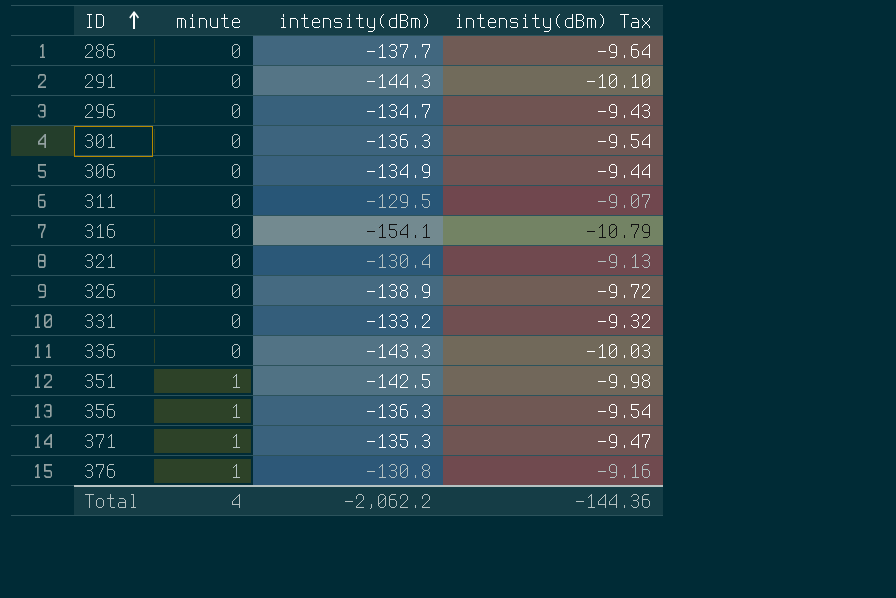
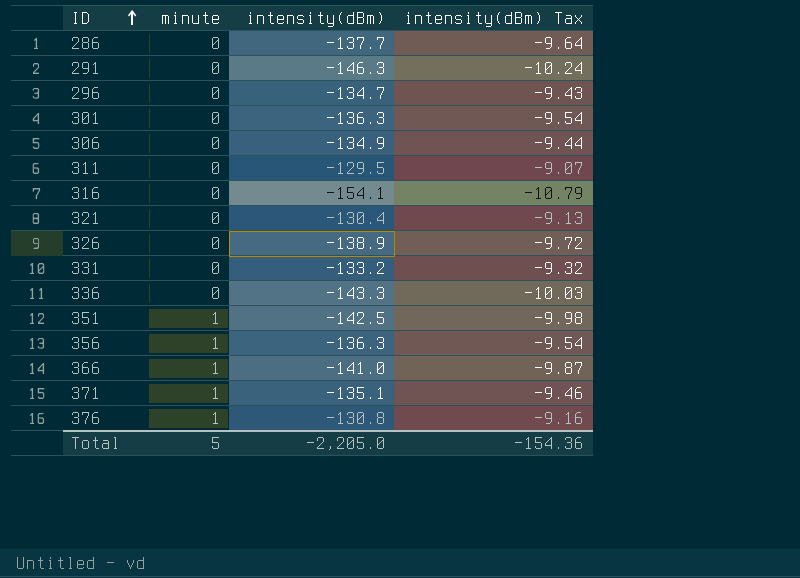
291 | intensity(dBm): -144.3 -> -146.3
291 | intensity(dBm) Tax: -10.10 -> -10.24
row 366: none -> 1 | -141.0 | -9.87
371 | intensity(dBm): -135.3 -> -135.1
371 | intensity(dBm) Tax: -9.47 -> -9.46
Total | minute: 4 -> 5
Total | intensity(dBm): -2,062.2 -> -2,205.0
Total | intensity(dBm) Tax: -144.36 -> -154.36

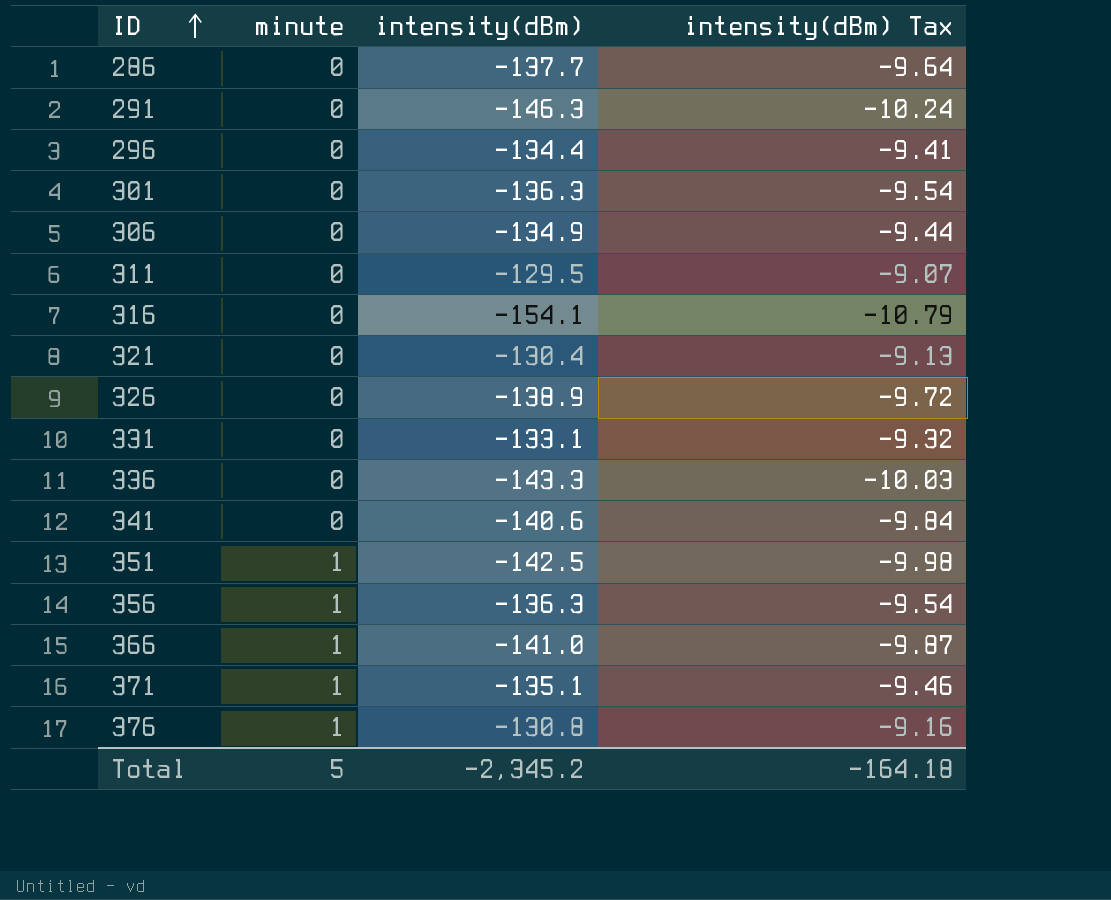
296 | intensity(dBm): -134.7 -> -134.4
296 | intensity(dBm) Tax: -9.43 -> -9.41
331 | intensity(dBm): -133.2 -> -133.1
row 341: none -> 0 | -140.6 | -9.84
Total | intensity(dBm): -2,205.0 -> -2,345.2
Total | intensity(dBm) Tax: -154.36 -> -164.18

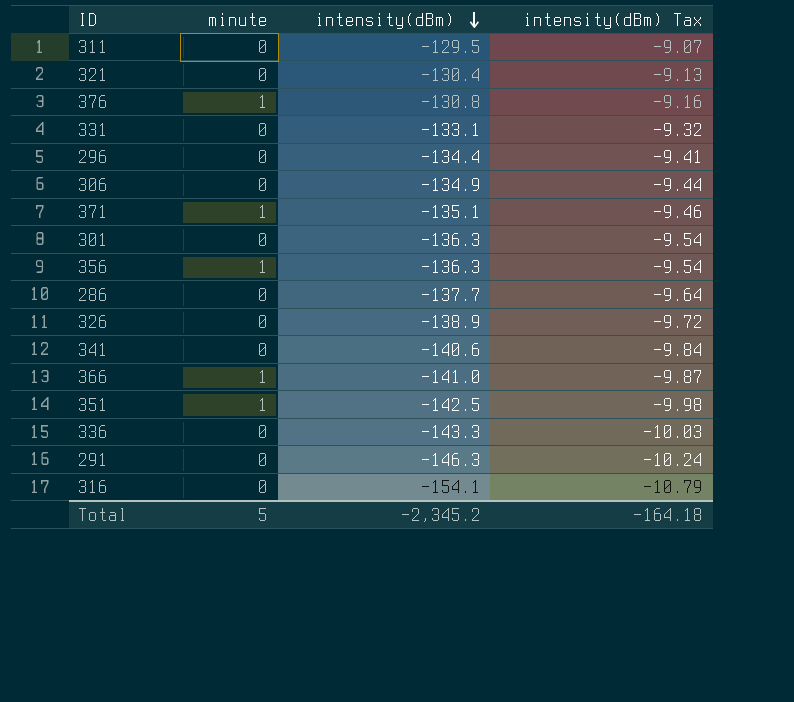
row order: ID ascending -> intensity(dBm) descending

